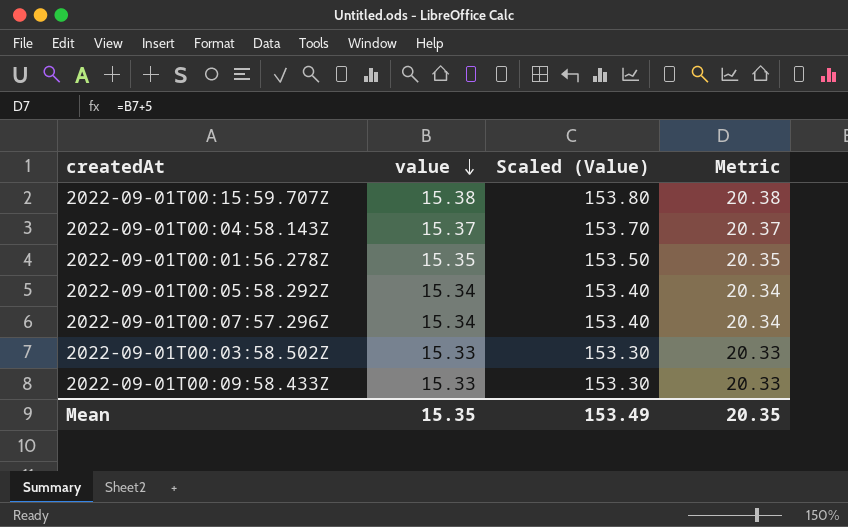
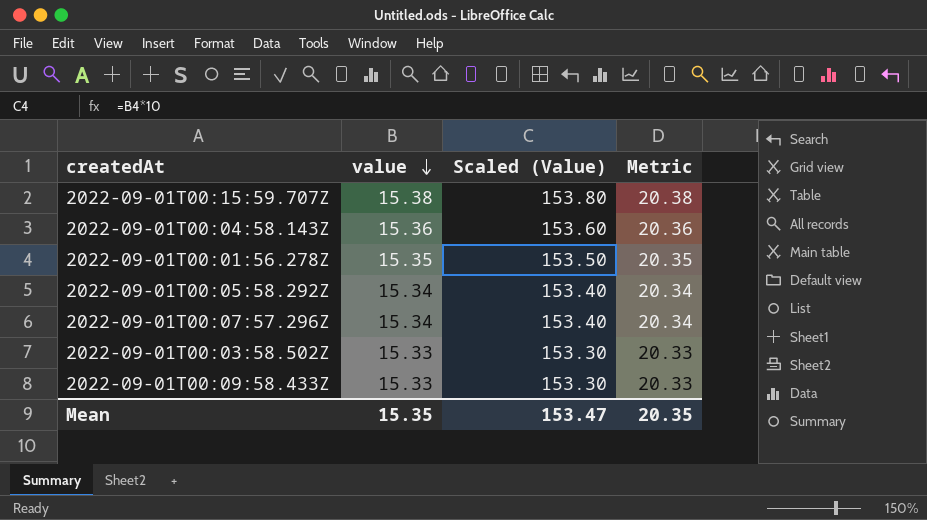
2022-09-01T00:04:58.143Z | value: 15.37 -> 15.36
2022-09-01T00:04:58.143Z | Scaled (Value): 153.70 -> 153.60
2022-09-01T00:04:58.143Z | Metric: 20.37 -> 20.36
Mean | Scaled (Value): 153.49 -> 153.47

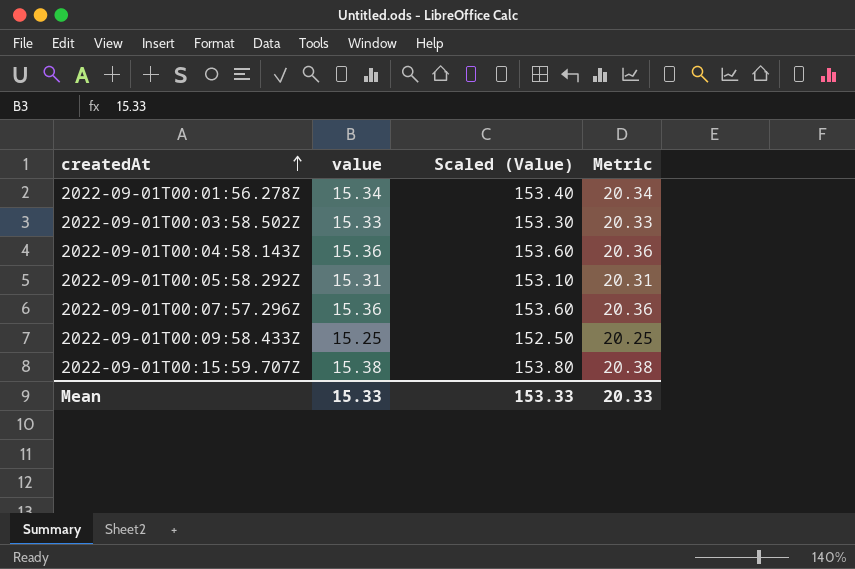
row order: value descending -> createdAt ascending
2022-09-01T00:01:56.278Z | value: 15.35 -> 15.34
2022-09-01T00:01:56.278Z | Scaled (Value): 153.50 -> 153.40
2022-09-01T00:01:56.278Z | Metric: 20.35 -> 20.34
2022-09-01T00:05:58.292Z | value: 15.34 -> 15.31
2022-09-01T00:05:58.292Z | Scaled (Value): 153.40 -> 153.10
2022-09-01T00:05:58.292Z | Metric: 20.34 -> 20.31
2022-09-01T00:07:57.296Z | value: 15.34 -> 15.36
2022-09-01T00:07:57.296Z | Scaled (Value): 153.40 -> 153.60
2022-09-01T00:07:57.296Z | Metric: 20.34 -> 20.36
2022-09-01T00:09:58.433Z | value: 15.33 -> 15.25
2022-09-01T00:09:58.433Z | Scaled (Value): 153.30 -> 152.50
2022-09-01T00:09:58.433Z | Metric: 20.33 -> 20.25
Mean | value: 15.35 -> 15.33
Mean | Scaled (Value): 153.47 -> 153.33
Mean | Metric: 20.35 -> 20.33

